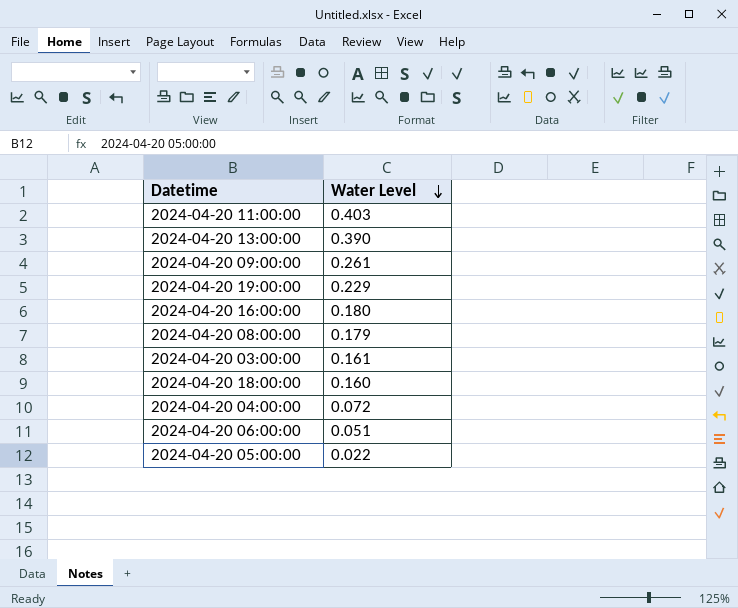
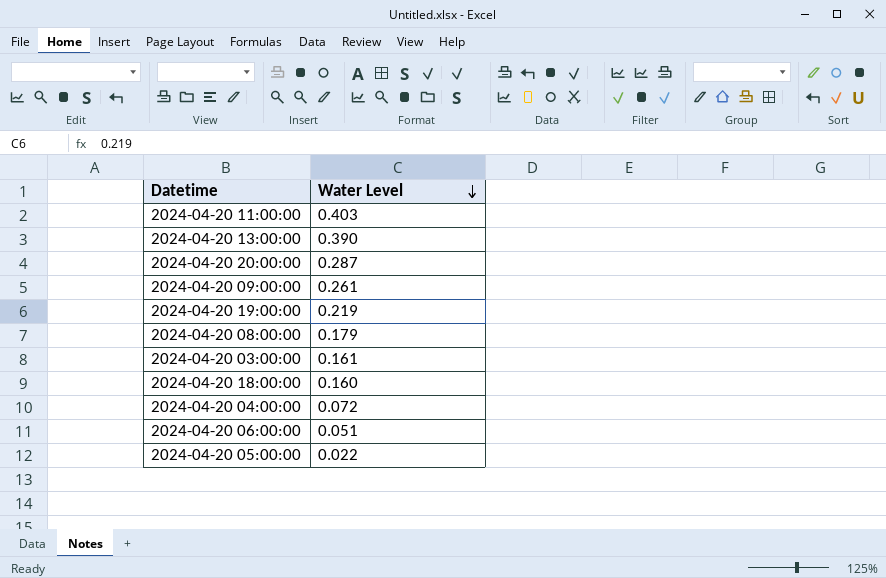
row 2024-04-20 16:00:00: 0.180 -> none
row 2024-04-20 20:00:00: none -> 0.287
2024-04-20 19:00:00 | Water Level: 0.229 -> 0.219

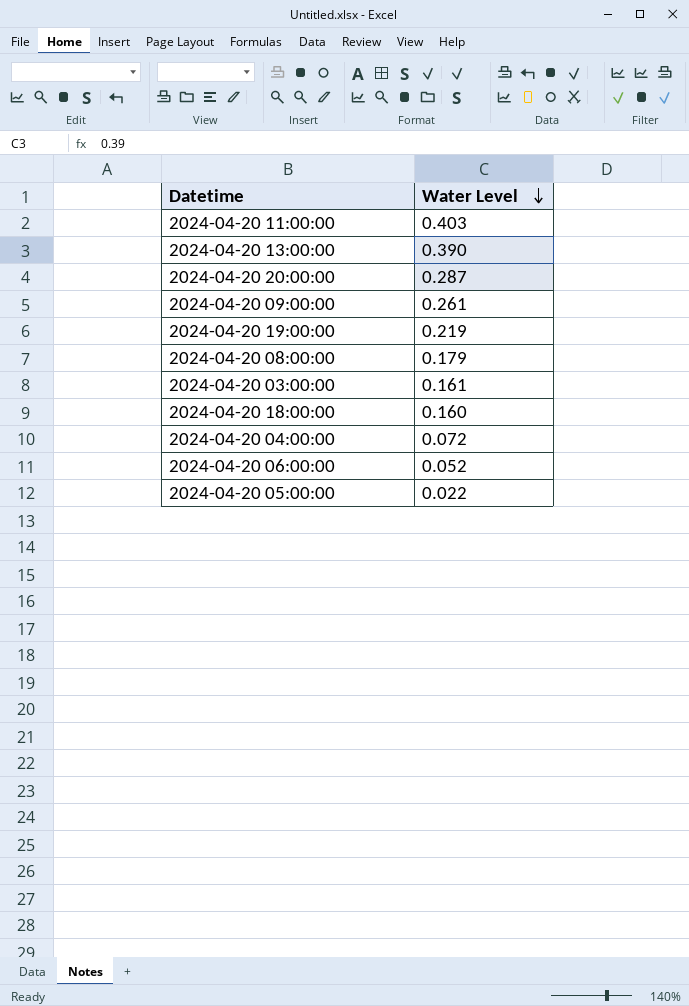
2024-04-20 06:00:00 | Water Level: 0.051 -> 0.052

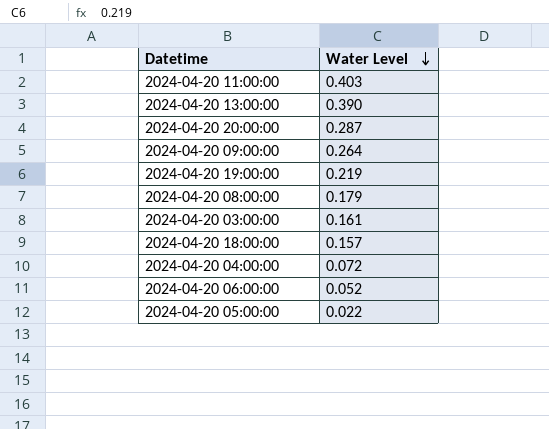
2024-04-20 09:00:00 | Water Level: 0.261 -> 0.264
2024-04-20 18:00:00 | Water Level: 0.160 -> 0.157

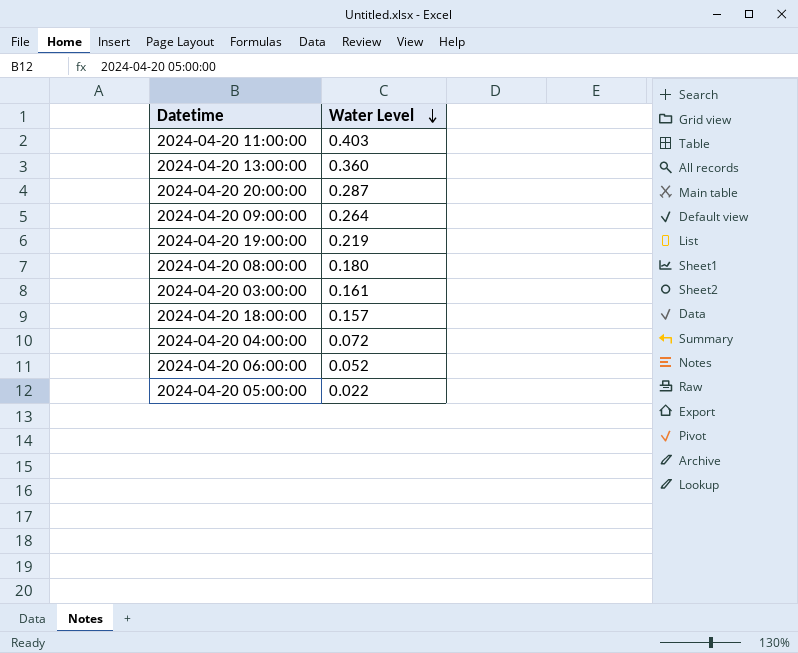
2024-04-20 13:00:00 | Water Level: 0.390 -> 0.360
2024-04-20 08:00:00 | Water Level: 0.179 -> 0.180

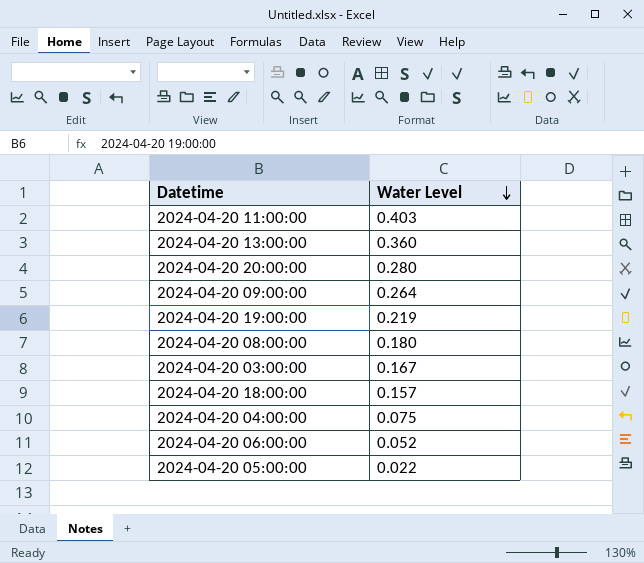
2024-04-20 20:00:00 | Water Level: 0.287 -> 0.280
2024-04-20 03:00:00 | Water Level: 0.161 -> 0.167
2024-04-20 04:00:00 | Water Level: 0.072 -> 0.075

